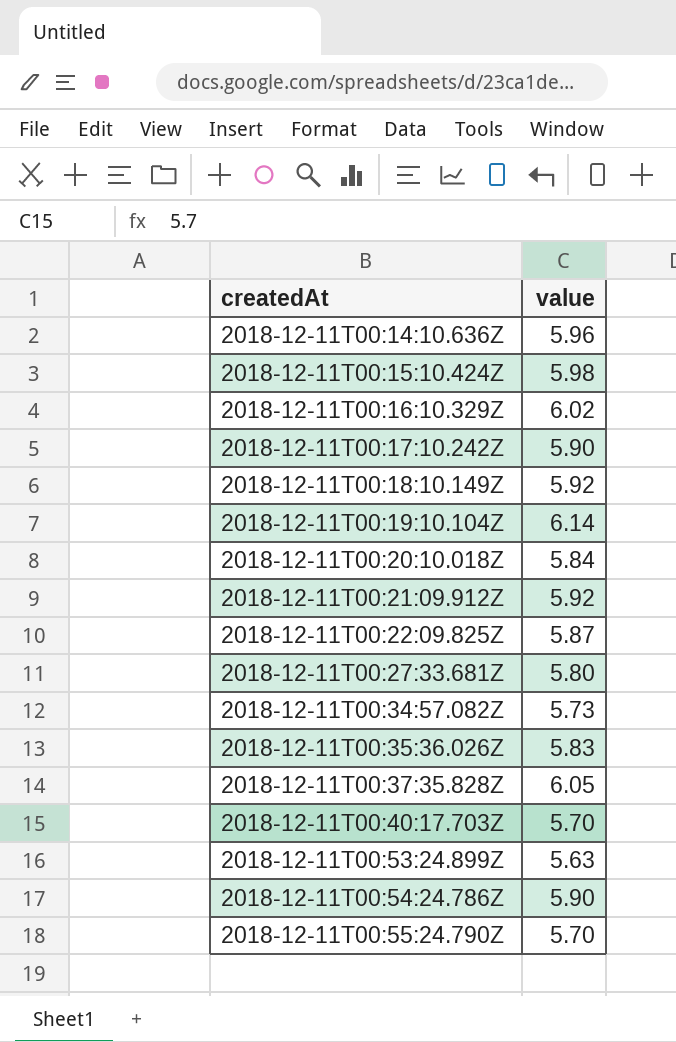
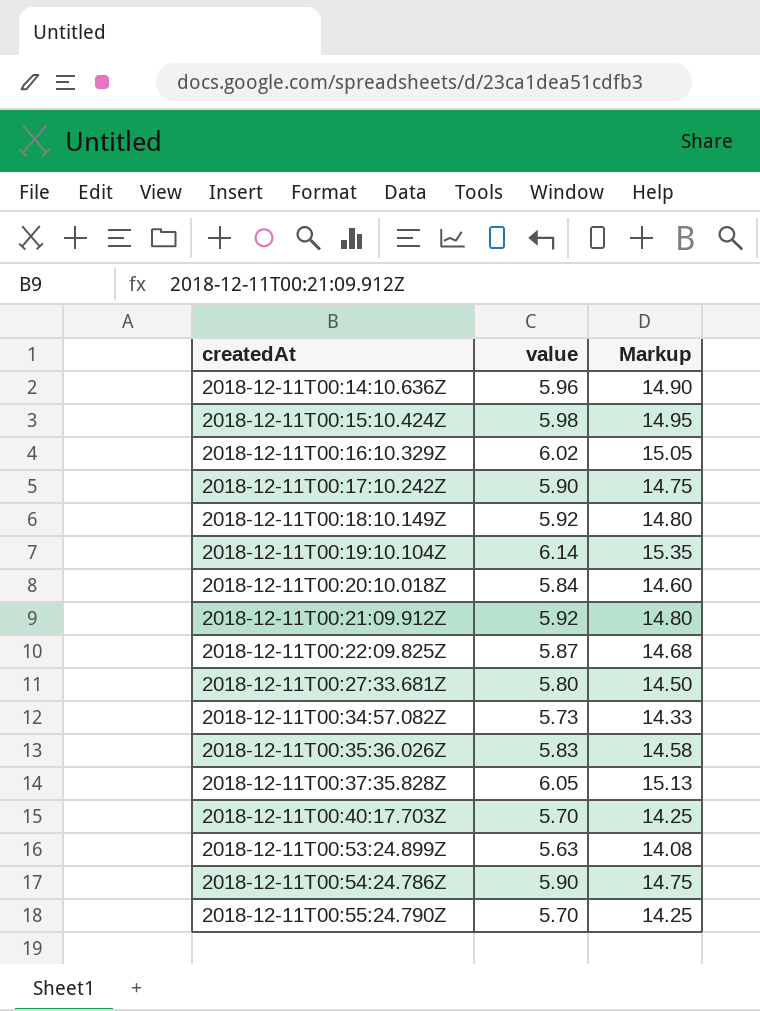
column Markup | formula: none -> [value] * 2.5

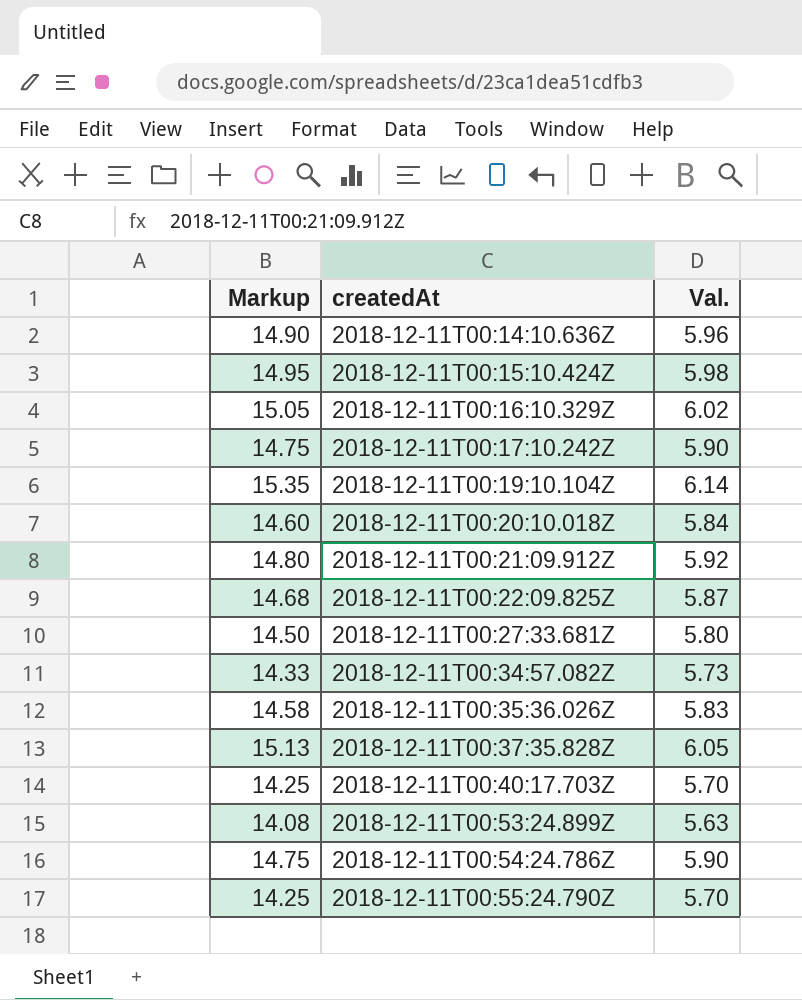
column Markup | position: 3 -> 1
column name: value -> Val.
row 2018-12-11T00:18:10.149Z: 5.92 | 14.80 -> none

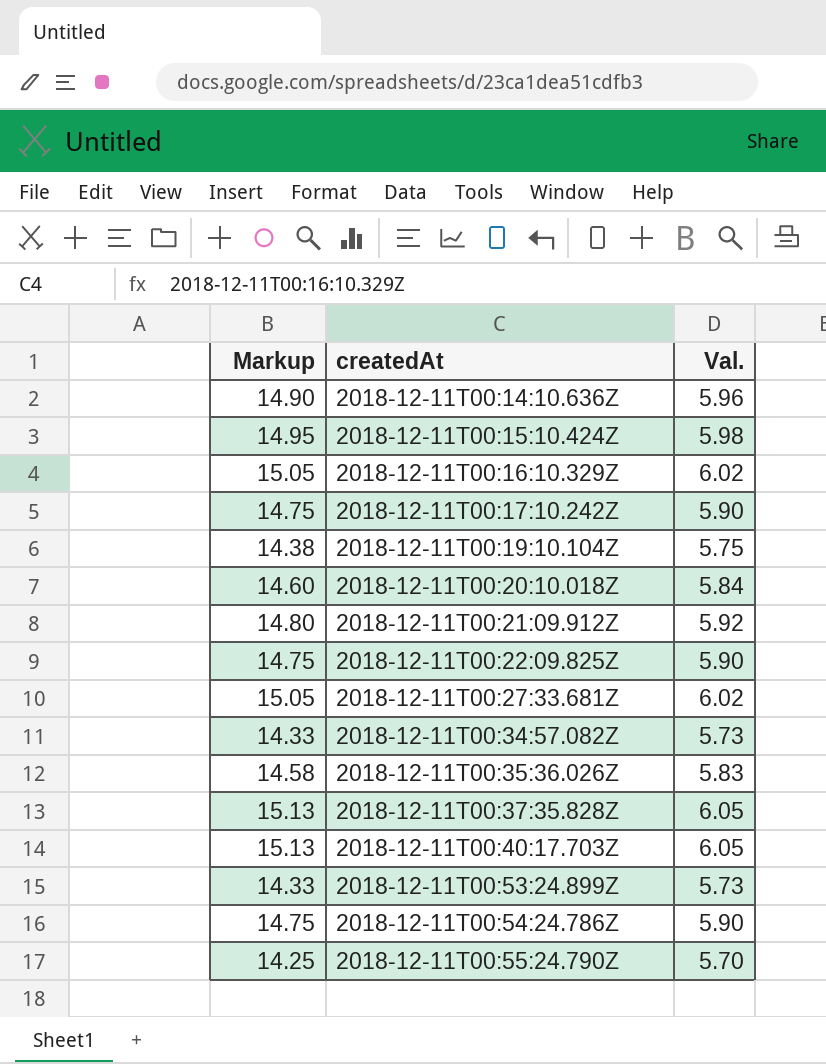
2018-12-11T00:19:10.104Z | Markup: 15.35 -> 14.38
2018-12-11T00:19:10.104Z | Val.: 6.14 -> 5.75
2018-12-11T00:22:09.825Z | Markup: 14.68 -> 14.75
2018-12-11T00:22:09.825Z | Val.: 5.87 -> 5.90
2018-12-11T00:27:33.681Z | Markup: 14.50 -> 15.05
2018-12-11T00:27:33.681Z | Val.: 5.80 -> 6.02
2018-12-11T00:40:17.703Z | Markup: 14.25 -> 15.13
2018-12-11T00:40:17.703Z | Val.: 5.70 -> 6.05
2018-12-11T00:53:24.899Z | Markup: 14.08 -> 14.33
2018-12-11T00:53:24.899Z | Val.: 5.63 -> 5.73

